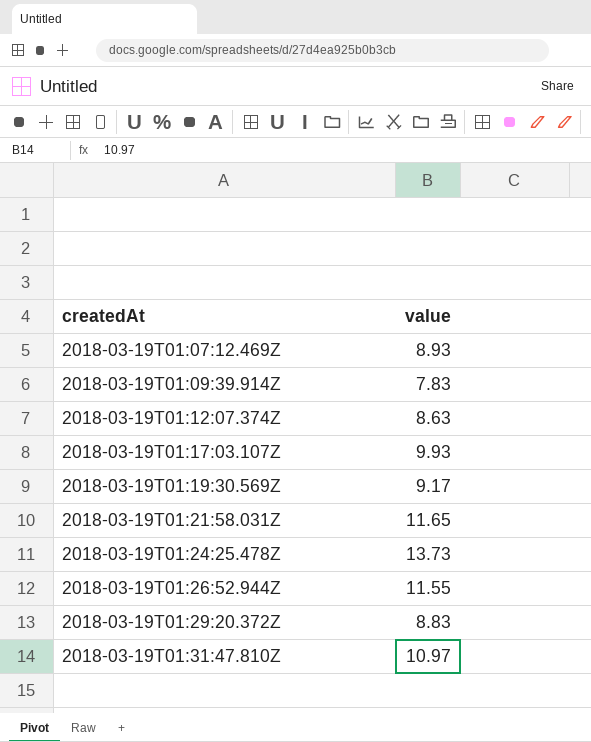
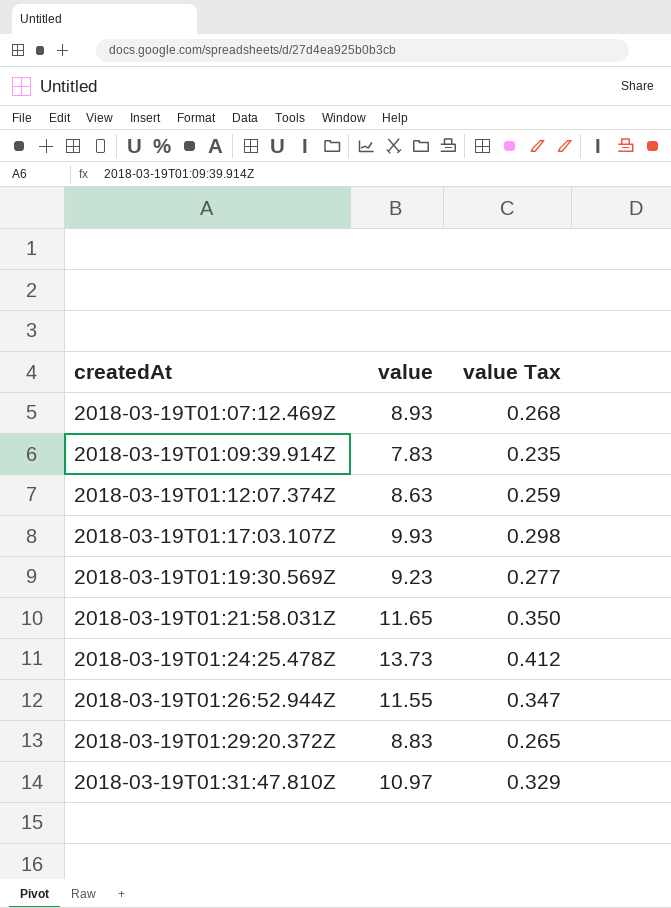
column value Tax | formula: none -> [value] * 0.03
2018-03-19T01:19:30.569Z | value: 9.17 -> 9.23

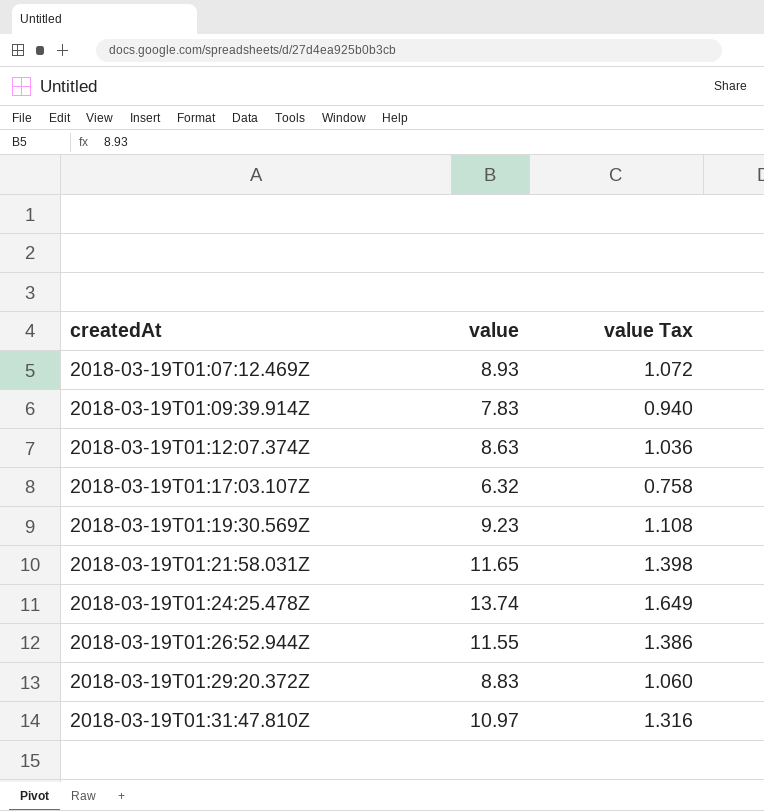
column value Tax | formula: [value] * 0.03 -> [value] * 0.12
2018-03-19T01:17:03.107Z | value: 9.93 -> 6.32
2018-03-19T01:24:25.478Z | value: 13.73 -> 13.74

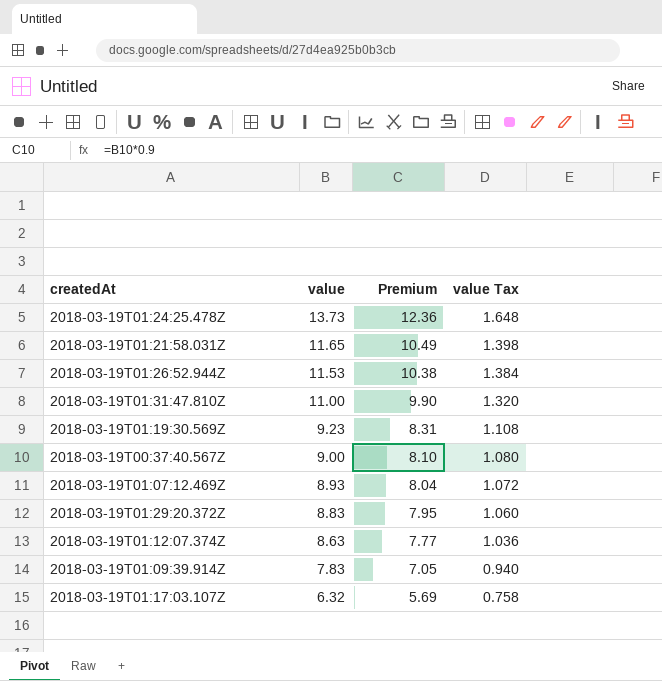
row order: createdAt ascending -> value descending
column Premium | formula: none -> [value] * 0.9
2018-03-19T01:24:25.478Z | value: 13.74 -> 13.73
2018-03-19T01:24:25.478Z | value Tax: 1.649 -> 1.648
2018-03-19T01:26:52.944Z | value: 11.55 -> 11.53
2018-03-19T01:26:52.944Z | value Tax: 1.386 -> 1.384
2018-03-19T01:31:47.810Z | value: 10.97 -> 11.00
2018-03-19T01:31:47.810Z | value Tax: 1.316 -> 1.320
row 2018-03-19T00:37:40.567Z: none -> 9.00 | 8.10 | 1.080

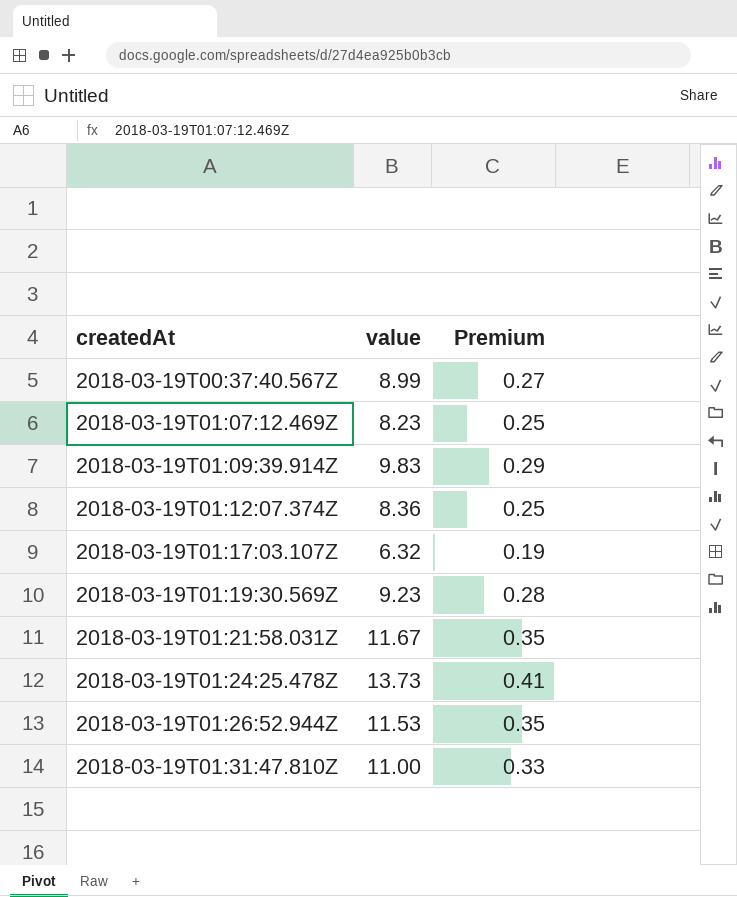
row order: value descending -> createdAt ascending
column value Tax | formula: [value] * 0.12 -> none
column Premium | formula: [value] * 0.9 -> [value] * 0.03
row 2018-03-19T01:29:20.372Z: 8.83 | 7.95 | 1.060 -> none
2018-03-19T00:37:40.567Z | value: 9.00 -> 8.99
2018-03-19T01:07:12.469Z | value: 8.93 -> 8.23
2018-03-19T01:09:39.914Z | value: 7.83 -> 9.83
2018-03-19T01:12:07.374Z | value: 8.63 -> 8.36
2018-03-19T01:21:58.031Z | value: 11.65 -> 11.67

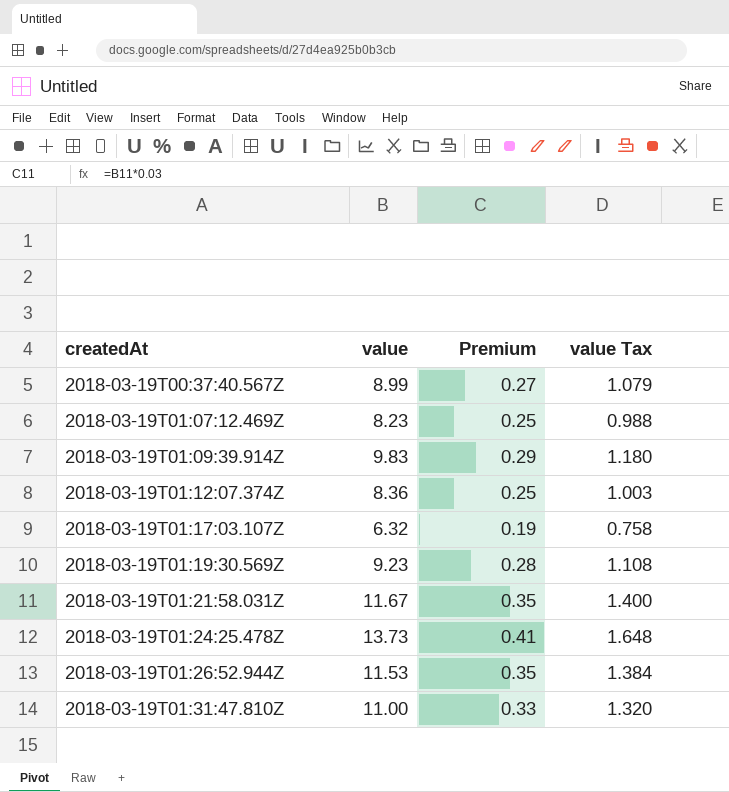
column value Tax | formula: none -> [value] * 0.12

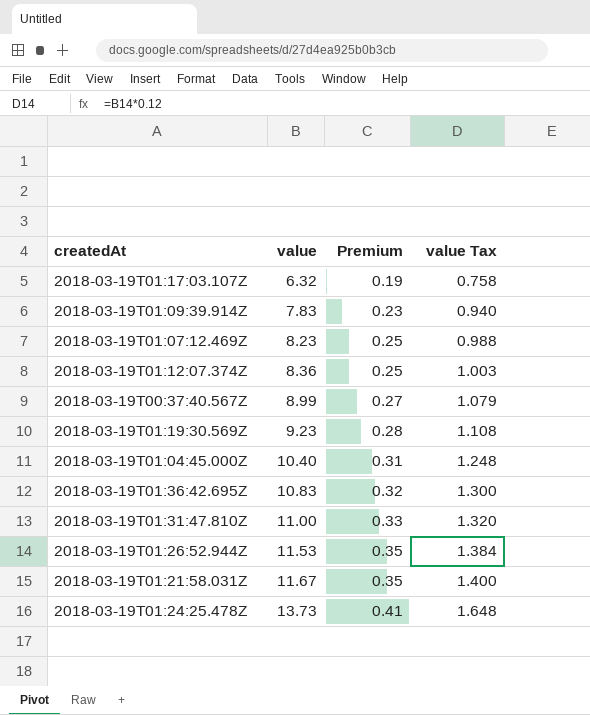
row order: createdAt ascending -> value ascending
2018-03-19T01:09:39.914Z | value: 9.83 -> 7.83
2018-03-19T01:09:39.914Z | Premium: 0.29 -> 0.23
2018-03-19T01:09:39.914Z | value Tax: 1.180 -> 0.940
row 2018-03-19T01:04:45.000Z: none -> 10.40 | 0.31 | 1.248
row 2018-03-19T01:36:42.695Z: none -> 10.83 | 0.32 | 1.300

